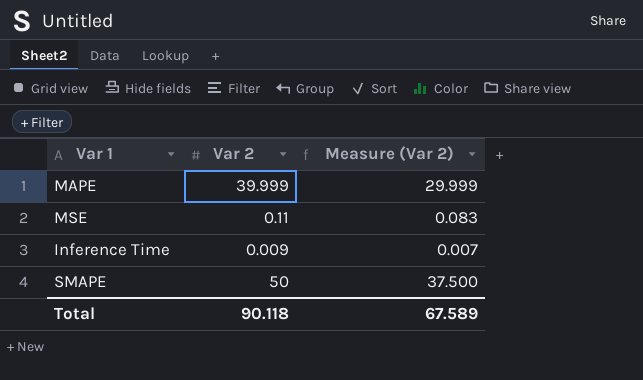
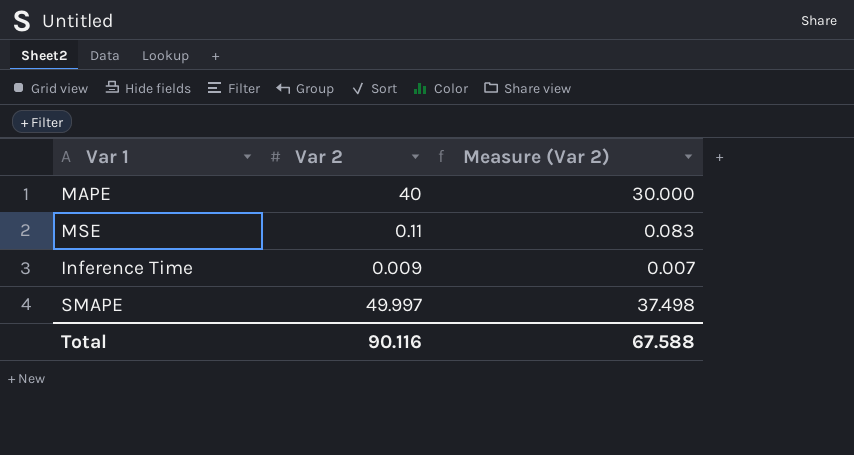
MAPE | Var 2: 39.999 -> 40
MAPE | Measure (Var 2): 29.999 -> 30.000
SMAPE | Var 2: 50 -> 49.997
SMAPE | Measure (Var 2): 37.500 -> 37.498
Total | Var 2: 90.118 -> 90.116
Total | Measure (Var 2): 67.589 -> 67.588

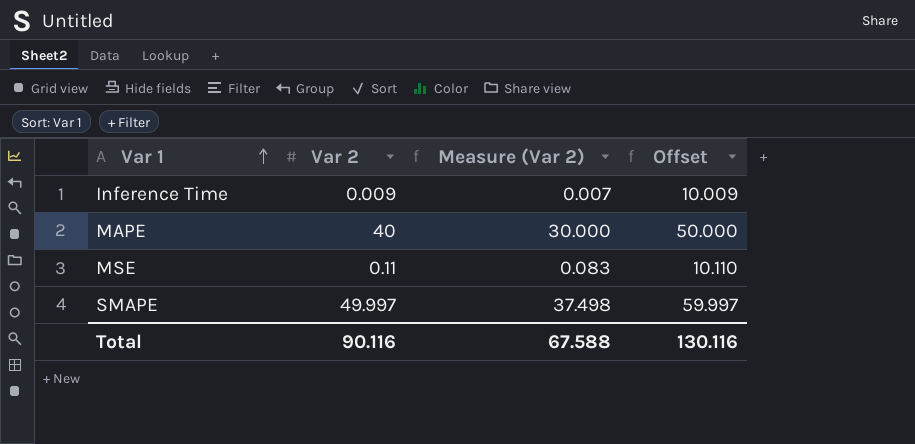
row order: none -> Var 1 ascending
column Offset | formula: none -> [Var 2] + 10

